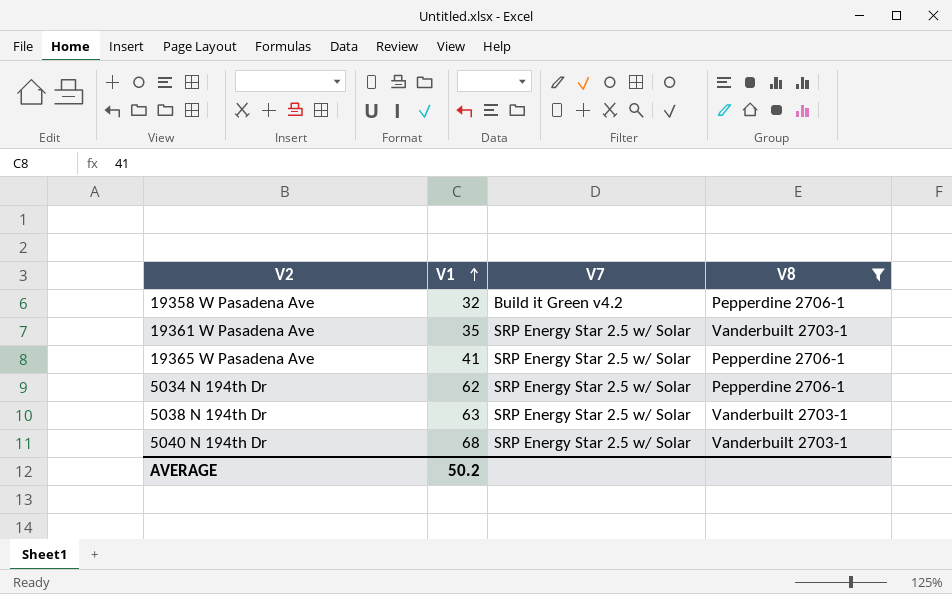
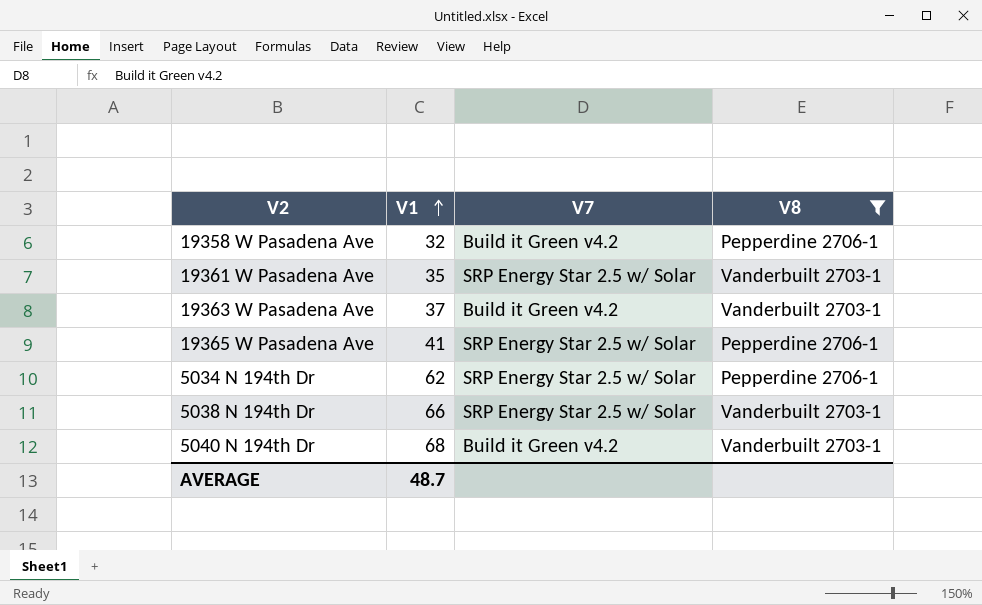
row 19363 W Pasadena Ave: none -> 37 | Build it Green v4.2 | Vanderbuilt 2703-1
5038 N 194th Dr | V1: 63 -> 66
5040 N 194th Dr | V7: SRP Energy Star 2.5 w/ Solar -> Build it Green v4.2
AVERAGE | V1: 50.2 -> 48.7

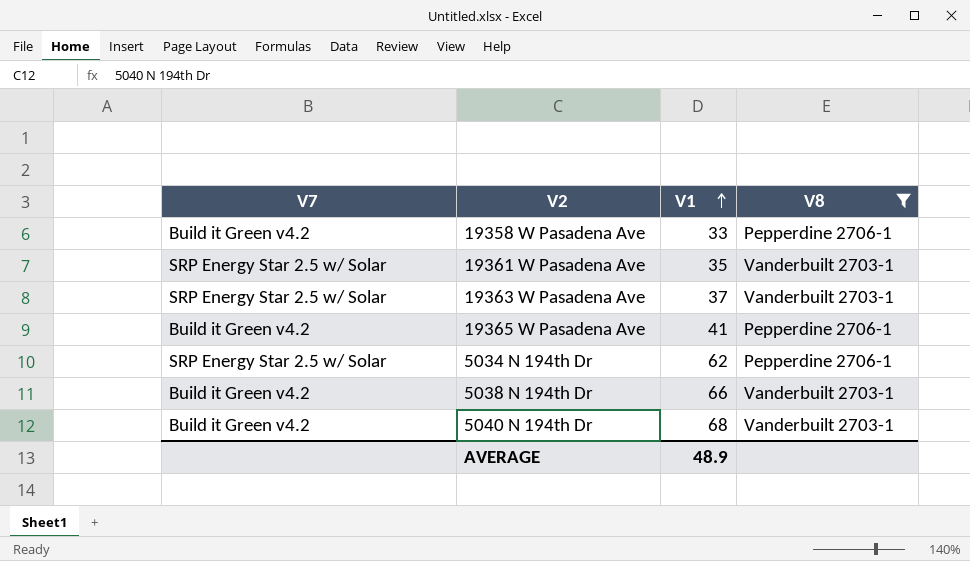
column V7 | position: 3 -> 1
19358 W Pasadena Ave | V1: 32 -> 33
19363 W Pasadena Ave | V7: Build it Green v4.2 -> SRP Energy Star 2.5 w/ Solar
19365 W Pasadena Ave | V7: SRP Energy Star 2.5 w/ Solar -> Build it Green v4.2
5038 N 194th Dr | V7: SRP Energy Star 2.5 w/ Solar -> Build it Green v4.2
AVERAGE | V1: 48.7 -> 48.9

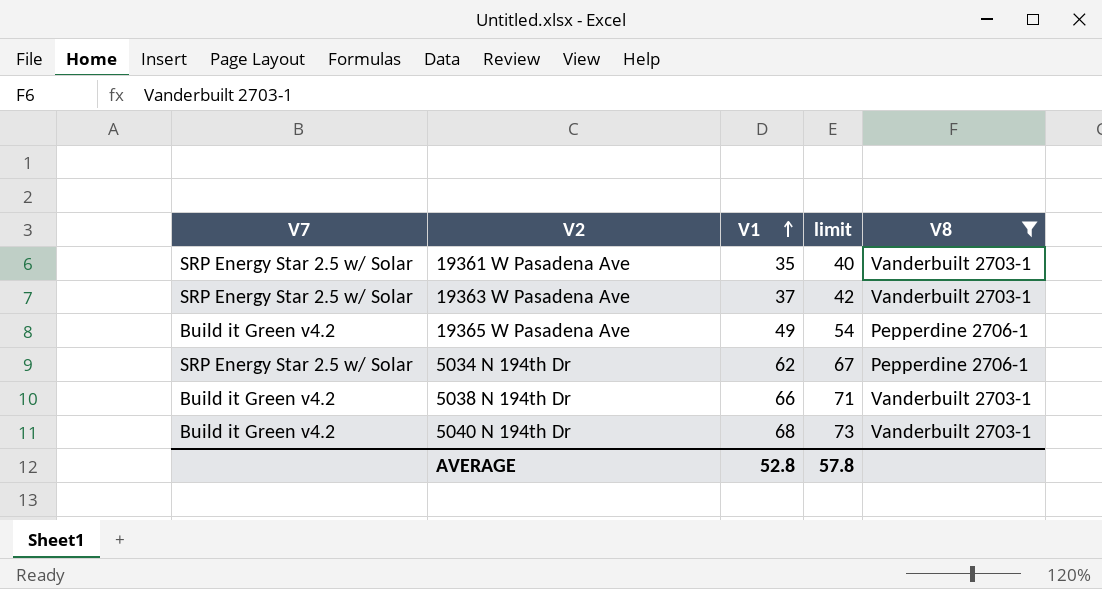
column limit | formula: none -> [V1] + 5
row 19358 W Pasadena Ave: Build it Green v4.2 | 33 | Pepperdine 2706-1 -> none
19365 W Pasadena Ave | V1: 41 -> 49
AVERAGE | V1: 48.9 -> 52.8

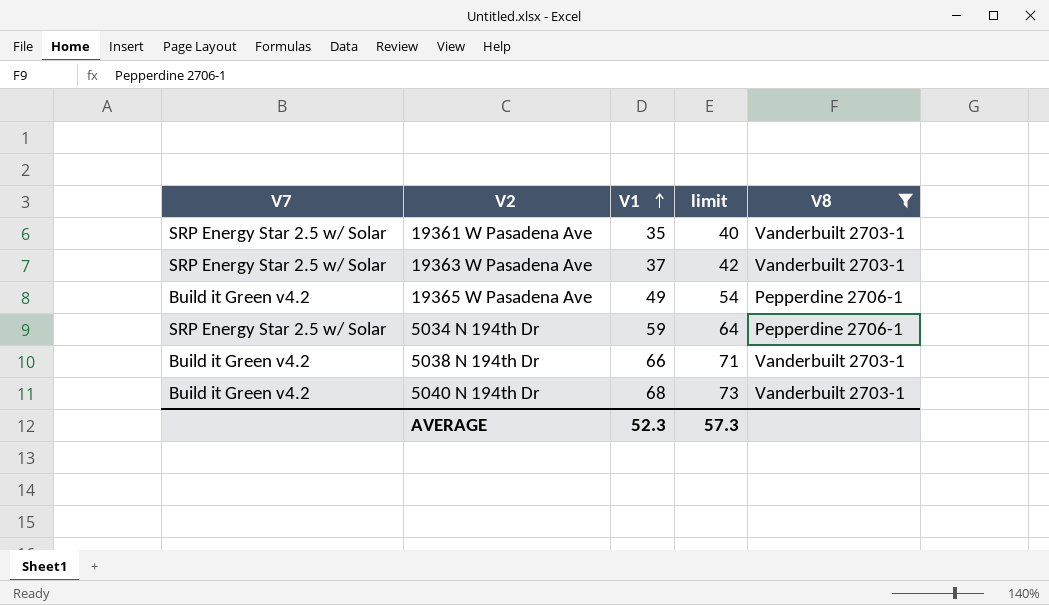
5034 N 194th Dr | V1: 62 -> 59
5034 N 194th Dr | limit: 67 -> 64
AVERAGE | V1: 52.8 -> 52.3
AVERAGE | limit: 57.8 -> 57.3

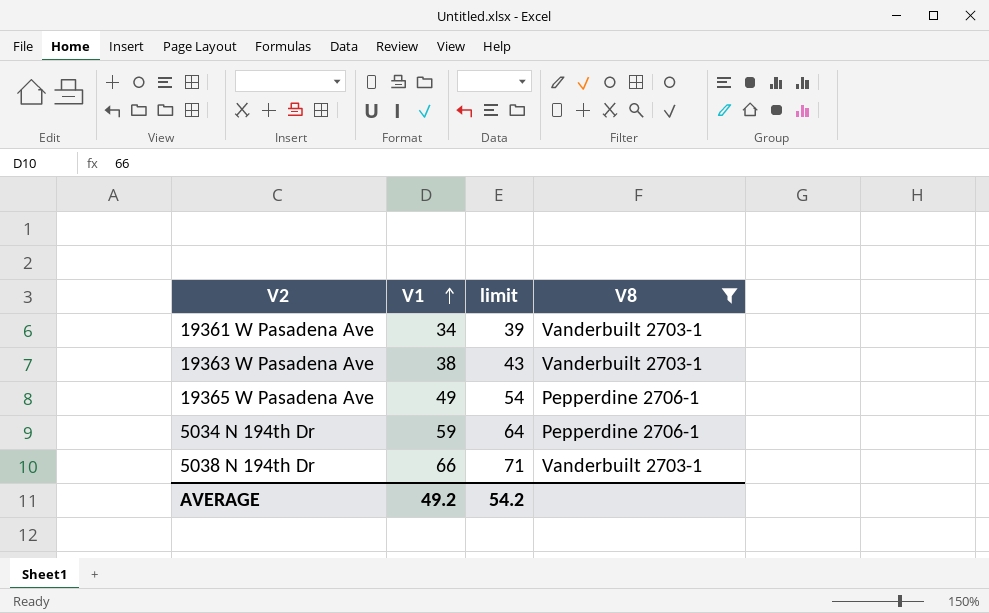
column V7 | position: 1 -> none
row 5040 N 194th Dr: Build it Green v4.2 | 68 | 73 | Vanderbuilt 2703-1 -> none
19361 W Pasadena Ave | V1: 35 -> 34
19361 W Pasadena Ave | limit: 40 -> 39
19363 W Pasadena Ave | V1: 37 -> 38
19363 W Pasadena Ave | limit: 42 -> 43
AVERAGE | V1: 52.3 -> 49.2
AVERAGE | limit: 57.3 -> 54.2

